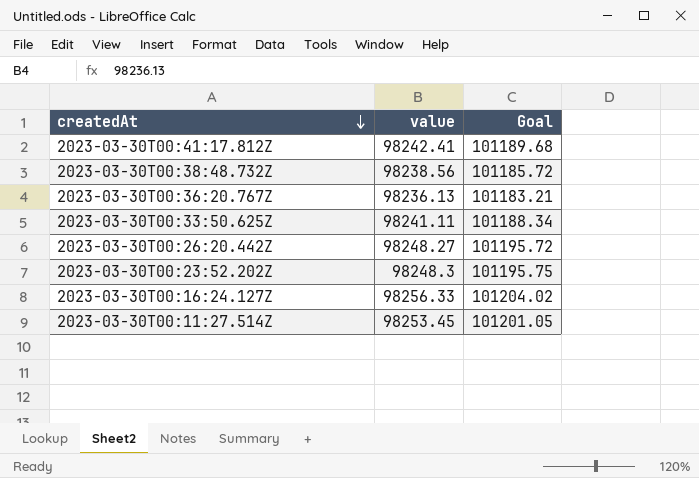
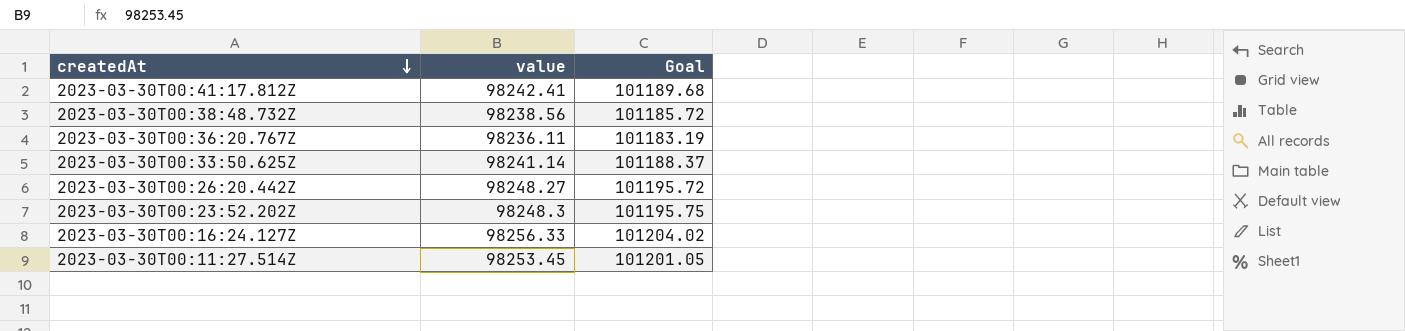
2023-03-30T00:36:20.767Z | value: 98236.13 -> 98236.11
2023-03-30T00:36:20.767Z | Goal: 101183.21 -> 101183.19
2023-03-30T00:33:50.625Z | value: 98241.11 -> 98241.14
2023-03-30T00:33:50.625Z | Goal: 101188.34 -> 101188.37

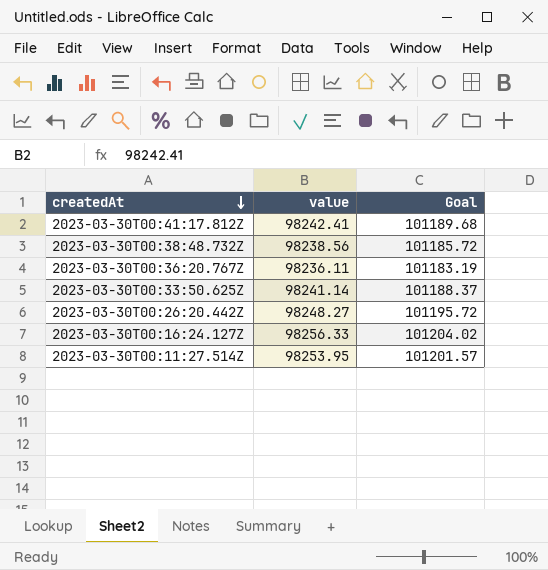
row 2023-03-30T00:23:52.202Z: 98248.3 | 101195.75 -> none
2023-03-30T00:11:27.514Z | value: 98253.45 -> 98253.95
2023-03-30T00:11:27.514Z | Goal: 101201.05 -> 101201.57

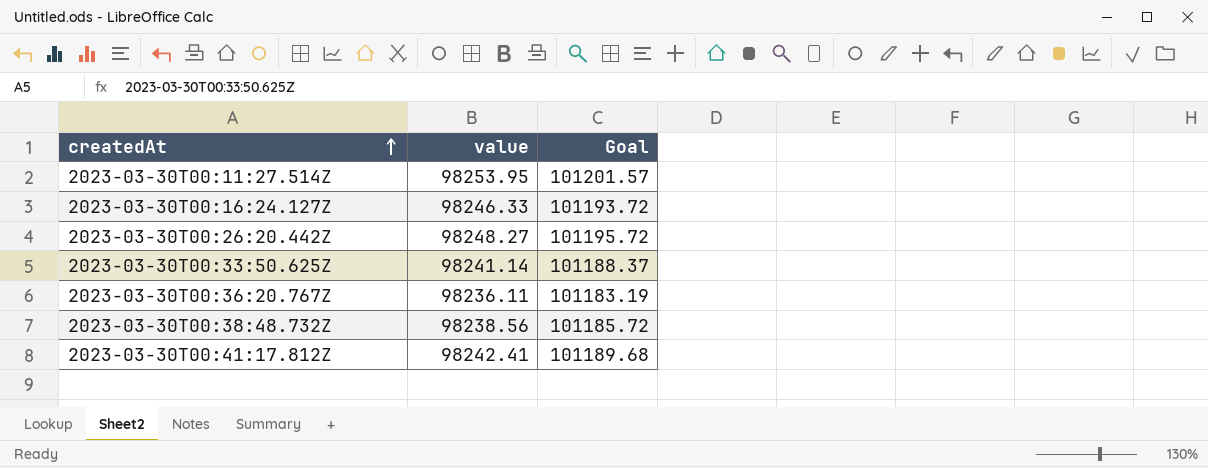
row order: createdAt descending -> createdAt ascending
2023-03-30T00:16:24.127Z | value: 98256.33 -> 98246.33
2023-03-30T00:16:24.127Z | Goal: 101204.02 -> 101193.72

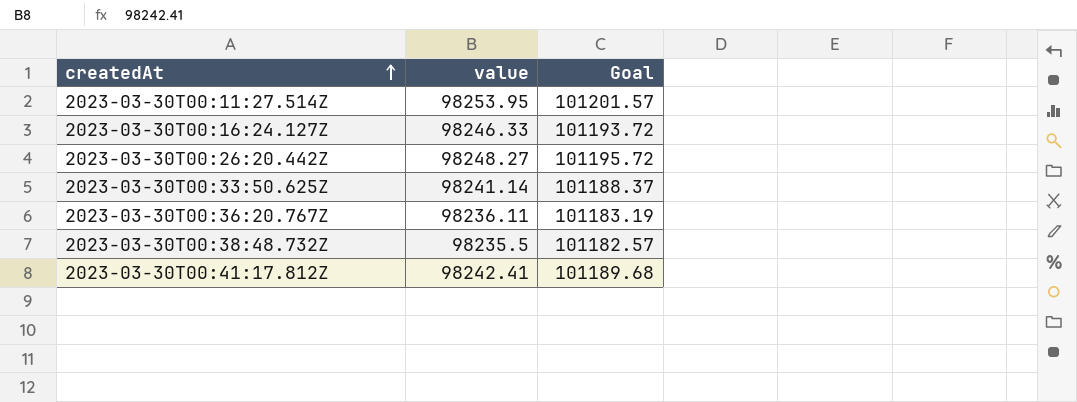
2023-03-30T00:38:48.732Z | value: 98238.56 -> 98235.5
2023-03-30T00:38:48.732Z | Goal: 101185.72 -> 101182.57

